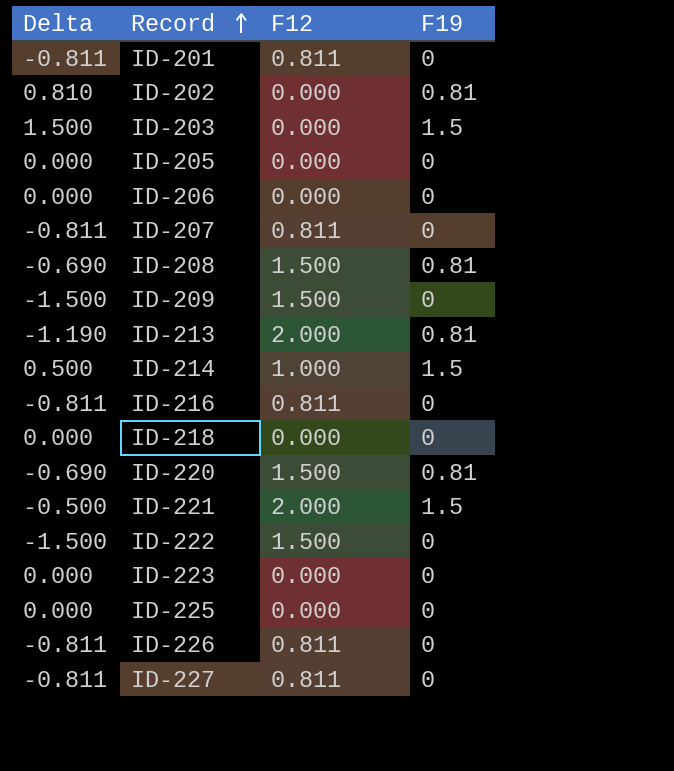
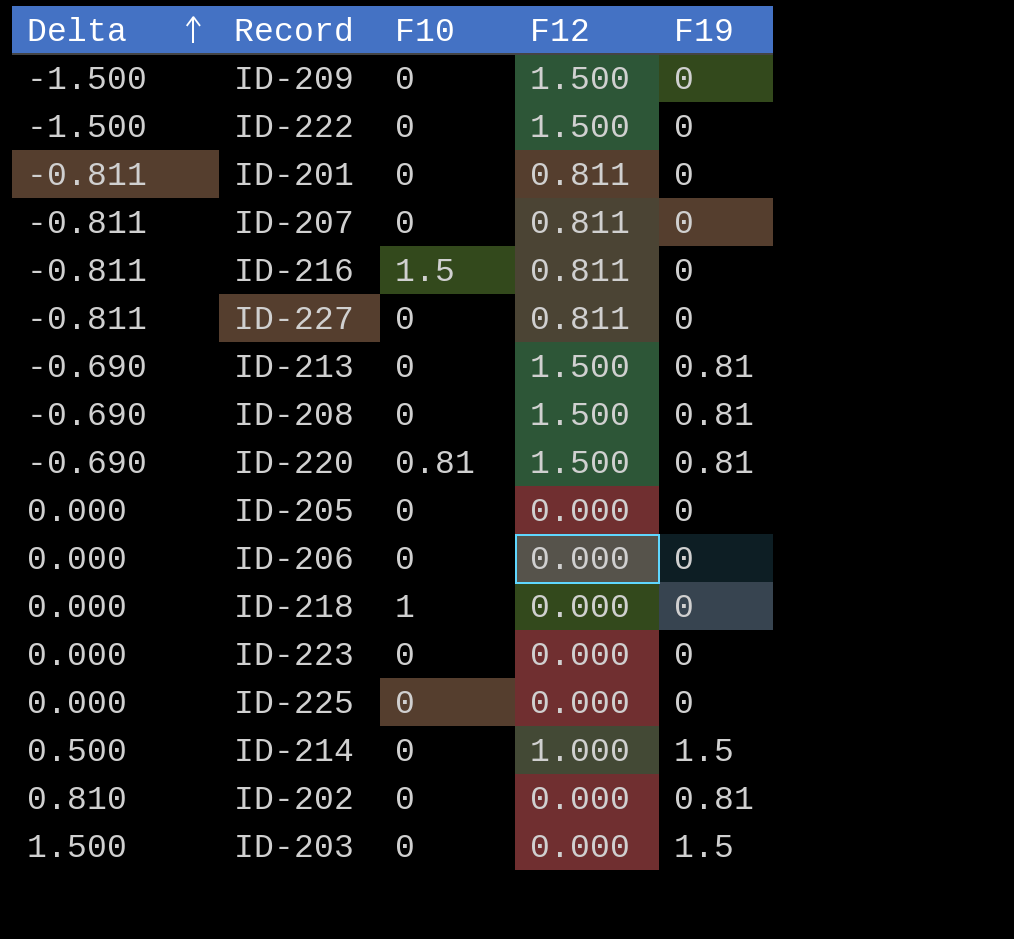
row order: Record ascending -> Delta ascending
column F10 | position: none -> 3
row ID-221: -0.500 | 2.000 | 1.5 -> none
row ID-226: -0.811 | 0.811 | 0 -> none
ID-213 | Delta: -1.190 -> -0.690
ID-213 | F12: 2.000 -> 1.500

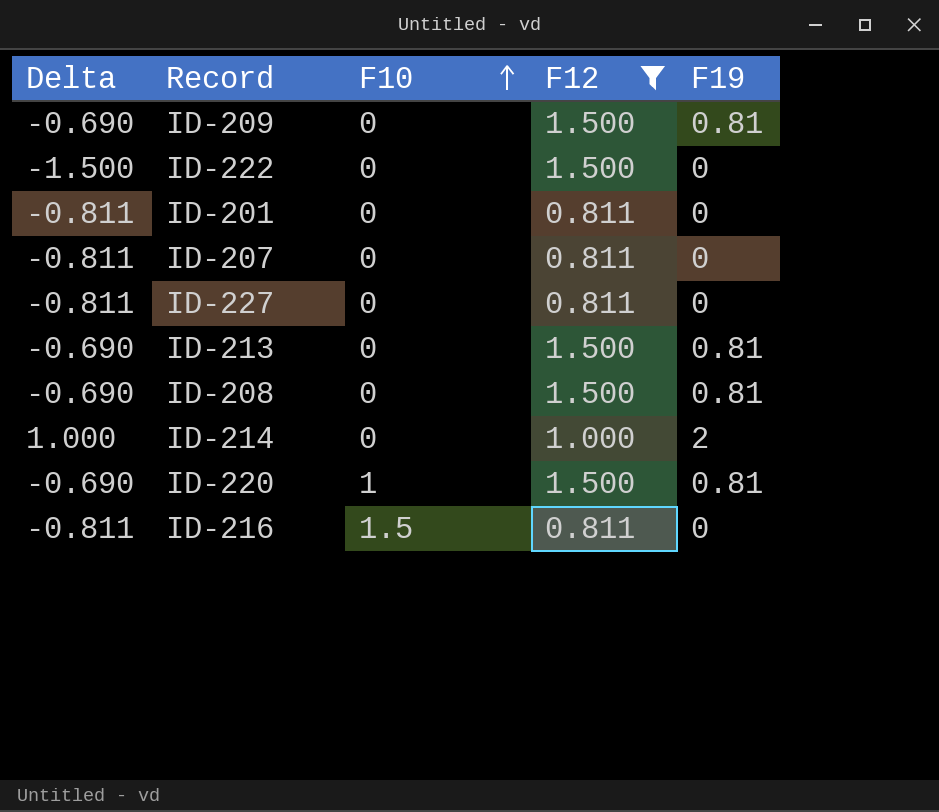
filter: none -> F12 != 0.000
row order: Delta ascending -> F10 ascending
ID-209 | Delta: -1.500 -> -0.690
ID-209 | F19: 0 -> 0.81
ID-214 | Delta: 0.500 -> 1.000
ID-214 | F19: 1.5 -> 2
ID-220 | F10: 0.81 -> 1

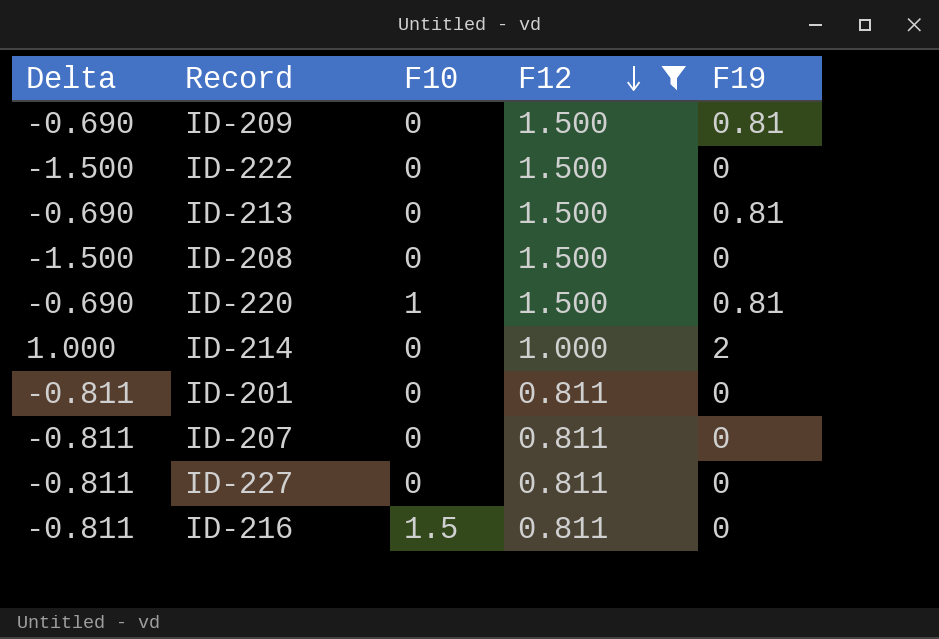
row order: F10 ascending -> F12 descending
ID-208 | Delta: -0.690 -> -1.500
ID-208 | F19: 0.81 -> 0

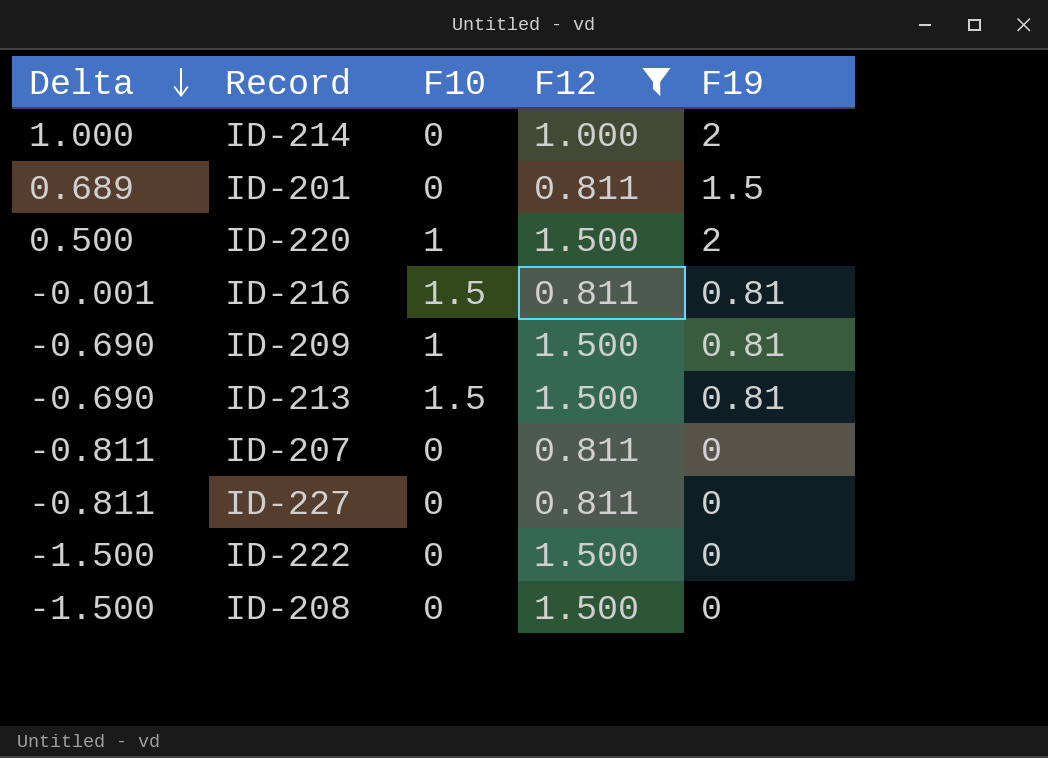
row order: F12 descending -> Delta descending
ID-201 | Delta: -0.811 -> 0.689
ID-201 | F19: 0 -> 1.5
ID-220 | Delta: -0.690 -> 0.500
ID-220 | F19: 0.81 -> 2
ID-216 | Delta: -0.811 -> -0.001
ID-216 | F19: 0 -> 0.81
ID-209 | F10: 0 -> 1
ID-213 | F10: 0 -> 1.5

